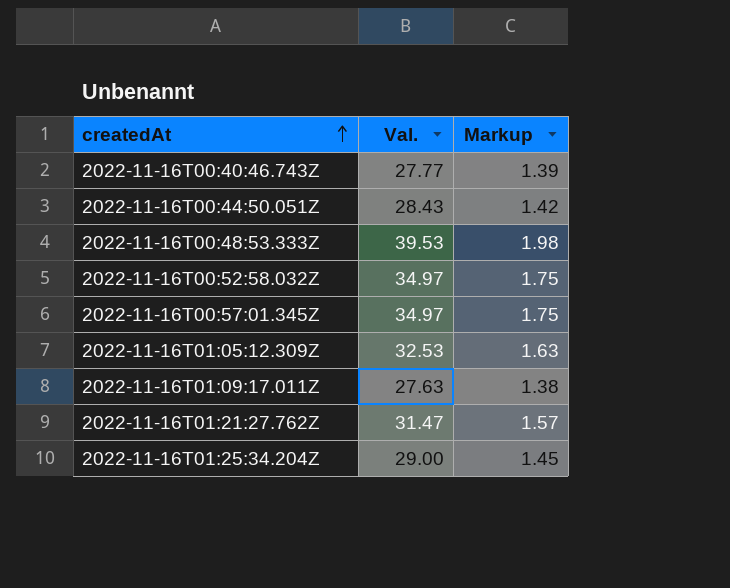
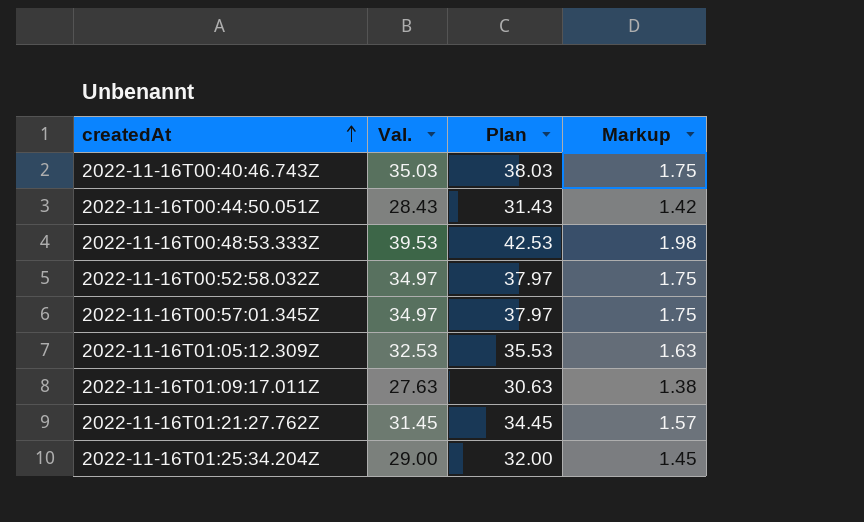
column Plan | formula: none -> [Val.] + 3
2022-11-16T00:40:46.743Z | Val.: 27.77 -> 35.03
2022-11-16T00:40:46.743Z | Markup: 1.39 -> 1.75
2022-11-16T01:21:27.762Z | Val.: 31.47 -> 31.45

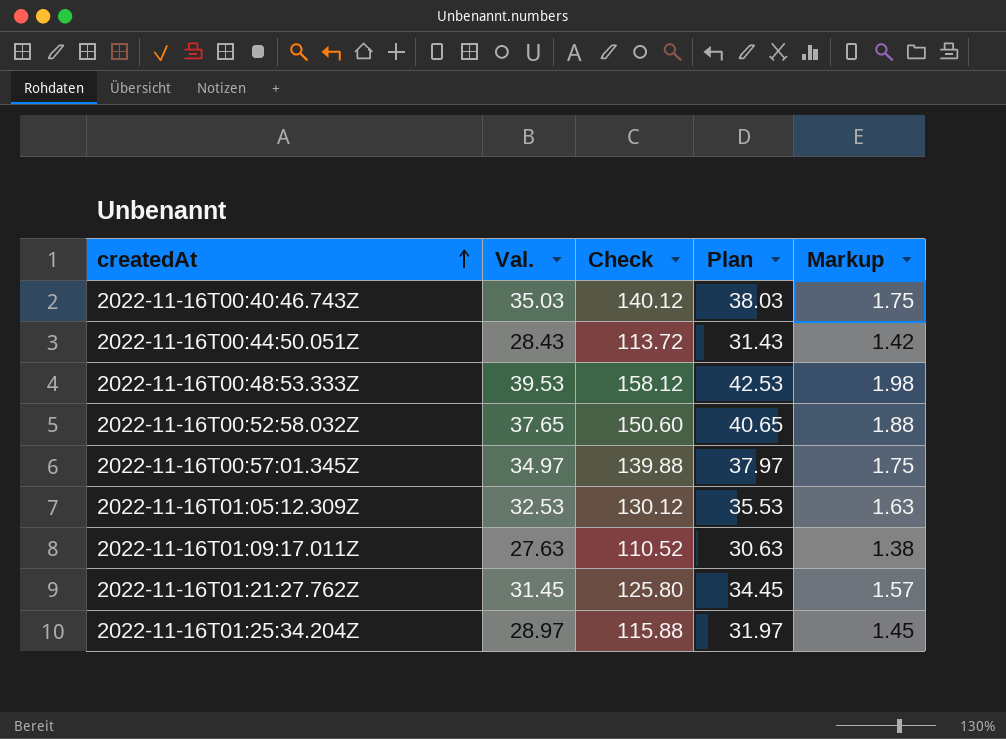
column Check | formula: none -> [Val.] * 4
2022-11-16T00:52:58.032Z | Val.: 34.97 -> 37.65
2022-11-16T00:52:58.032Z | Plan: 37.97 -> 40.65
2022-11-16T00:52:58.032Z | Markup: 1.75 -> 1.88
2022-11-16T01:25:34.204Z | Val.: 29.00 -> 28.97
2022-11-16T01:25:34.204Z | Plan: 32.00 -> 31.97

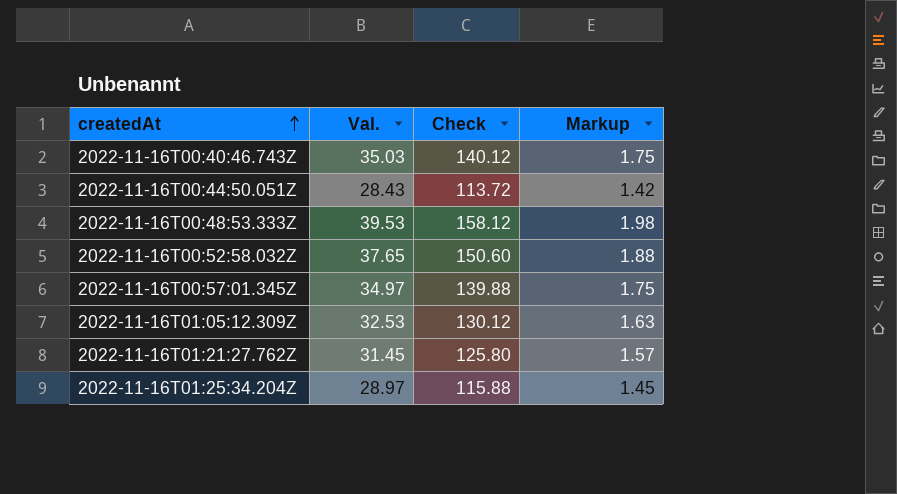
column Plan | formula: [Val.] + 3 -> none
row 2022-11-16T01:09:17.011Z: 27.63 | 110.52 | 30.63 | 1.38 -> none

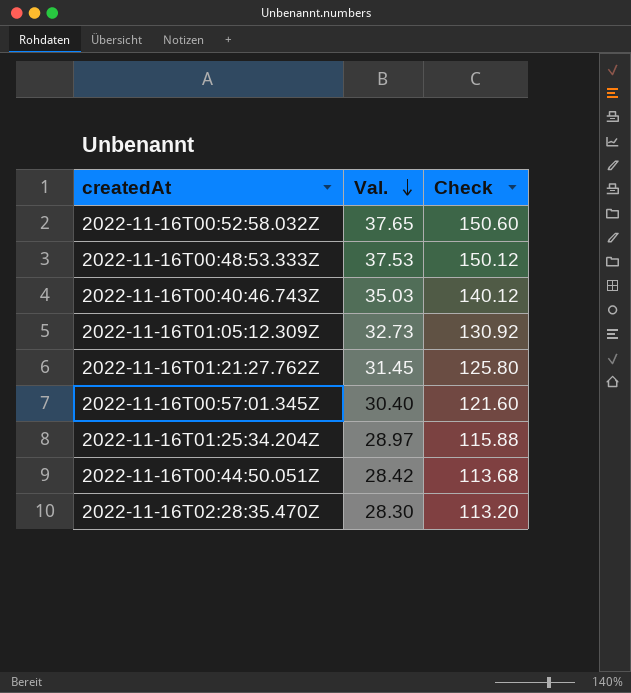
row order: createdAt ascending -> Val. descending
column Markup | formula: [Val.] * 0.05 -> none
2022-11-16T00:48:53.333Z | Val.: 39.53 -> 37.53
2022-11-16T00:48:53.333Z | Check: 158.12 -> 150.12
2022-11-16T01:05:12.309Z | Val.: 32.53 -> 32.73
2022-11-16T01:05:12.309Z | Check: 130.12 -> 130.92
2022-11-16T00:57:01.345Z | Val.: 34.97 -> 30.40
2022-11-16T00:57:01.345Z | Check: 139.88 -> 121.60
2022-11-16T00:44:50.051Z | Val.: 28.43 -> 28.42
2022-11-16T00:44:50.051Z | Check: 113.72 -> 113.68
row 2022-11-16T02:28:35.470Z: none -> 28.30 | 113.20

